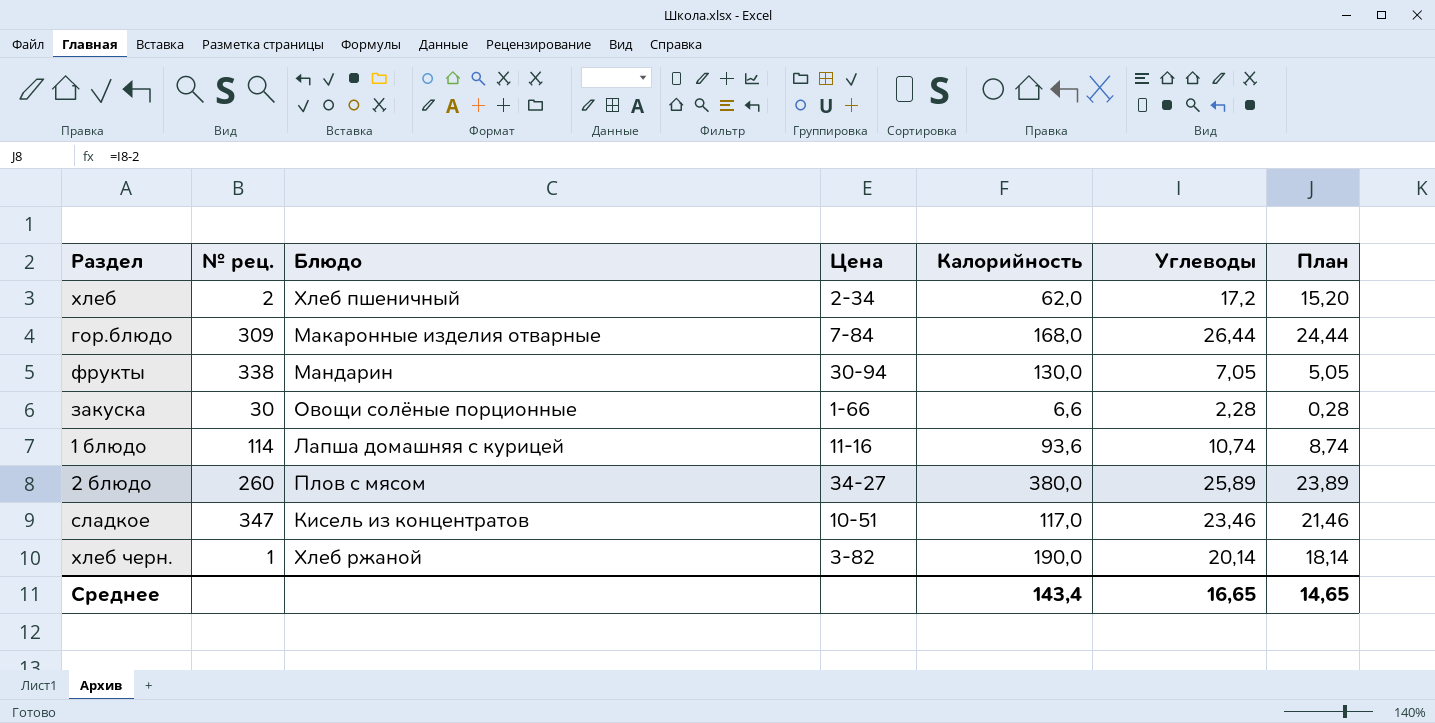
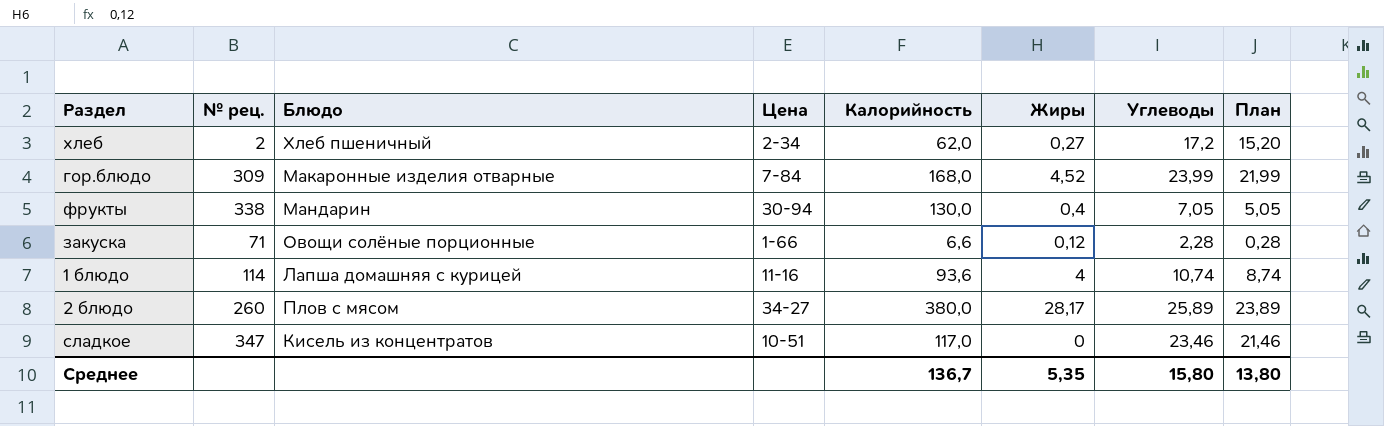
column Жиры | position: none -> 6
row хлеб черн.: 1 | Хлеб ржаной | 3-82 | 190,0 | 20,14 | 18,14 -> none
гор.блюдо | Углеводы: 26,44 -> 23,99
гор.блюдо | План: 24,44 -> 21,99
закуска | № рец.: 30 -> 71
Среднее | Калорийность: 143,4 -> 136,7
Среднее | Углеводы: 16,65 -> 15,80
Среднее | План: 14,65 -> 13,80

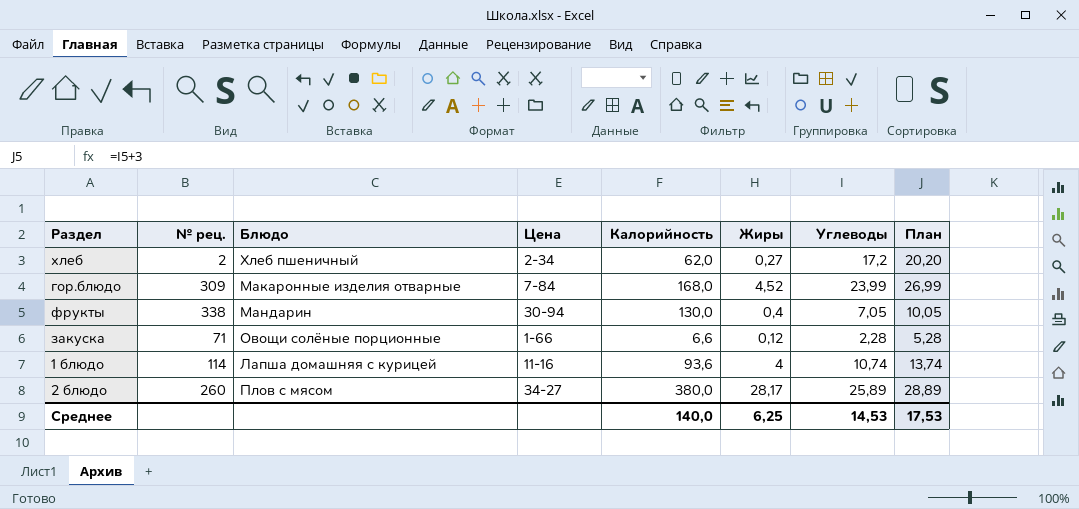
column План | formula: [Углеводы] - 2 -> [Углеводы] + 3
row сладкое: 347 | Кисель из концентратов | 10-51 | 117,0 | 0 | 23,46 | 21,46 -> none
Среднее | Калорийность: 136,7 -> 140,0
Среднее | Жиры: 5,35 -> 6,25
Среднее | Углеводы: 15,80 -> 14,53
Среднее | План: 13,80 -> 17,53

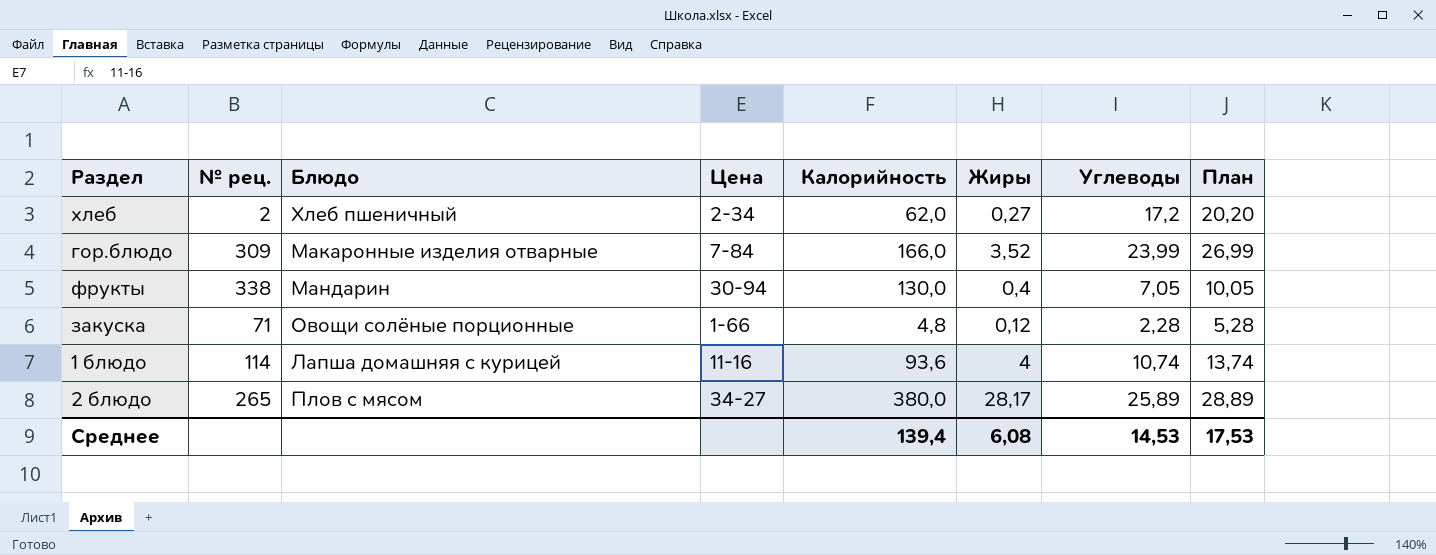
гор.блюдо | Калорийность: 168,0 -> 166,0
гор.блюдо | Жиры: 4,52 -> 3,52
закуска | Калорийность: 6,6 -> 4,8
2 блюдо | № рец.: 260 -> 265
Среднее | Калорийность: 140,0 -> 139,4
Среднее | Жиры: 6,25 -> 6,08

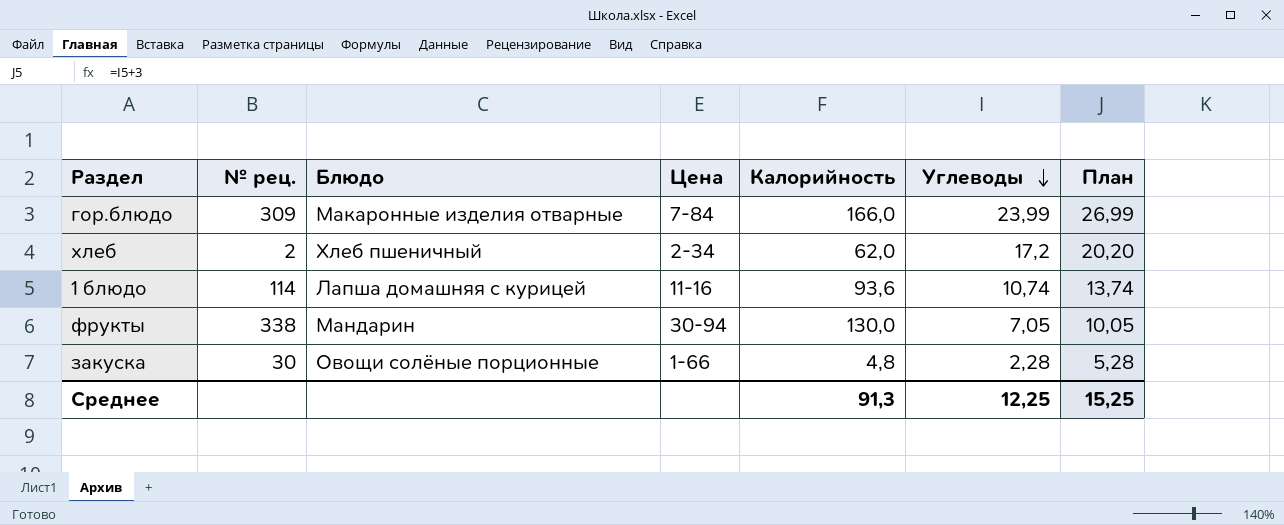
row order: none -> Углеводы descending
column Жиры | position: 6 -> none
row 2 блюдо: 265 | Плов с мясом | 34-27 | 380,0 | 28,17 | 25,89 | 28,89 -> none
закуска | № рец.: 71 -> 30
Среднее | Калорийность: 139,4 -> 91,3
Среднее | Углеводы: 14,53 -> 12,25
Среднее | План: 17,53 -> 15,25

